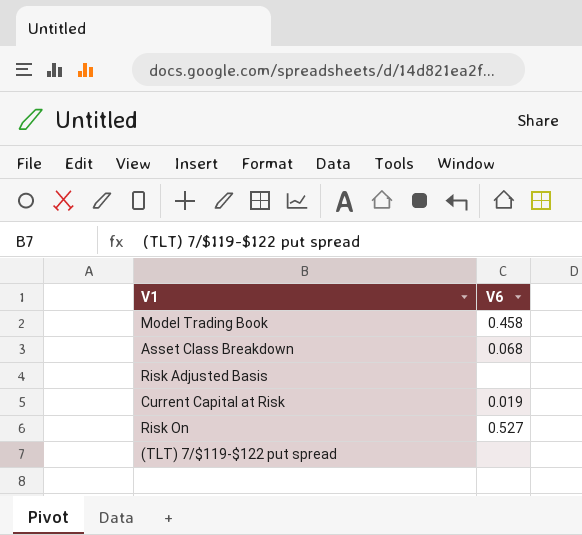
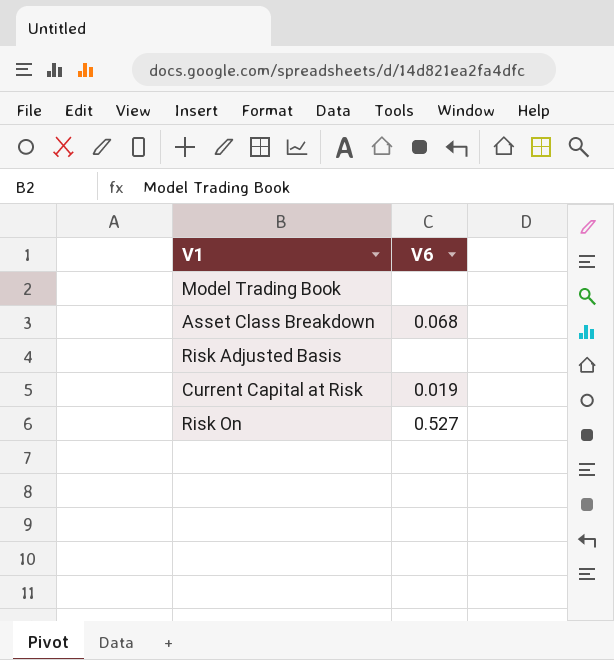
row (TLT) 7/$119-$122 put spread: none -> none
Model Trading Book | V6: 0.458 -> none

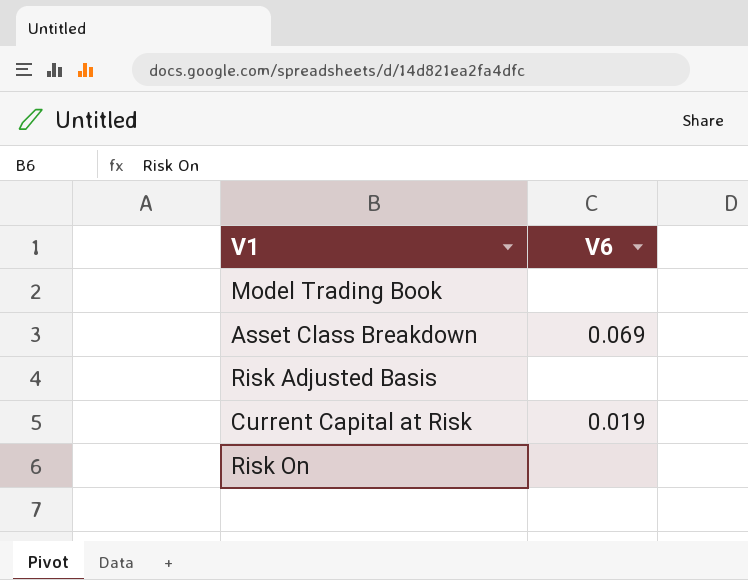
Asset Class Breakdown | V6: 0.068 -> 0.069
Risk On | V6: 0.527 -> none

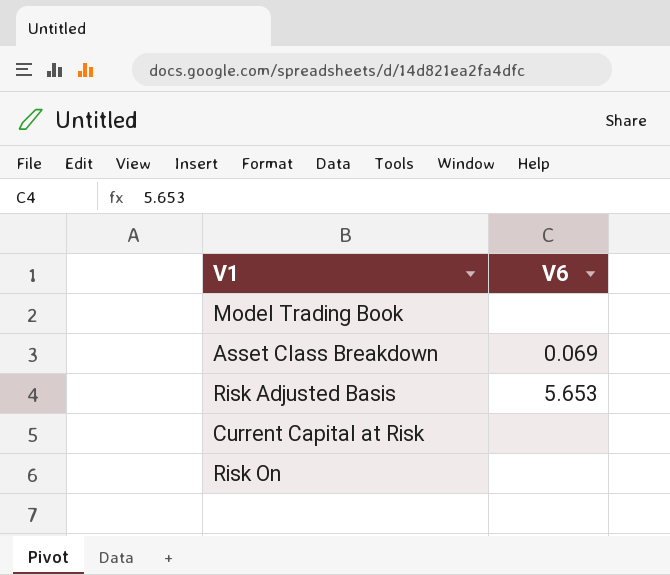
Risk Adjusted Basis | V6: none -> 5.653
Current Capital at Risk | V6: 0.019 -> none

